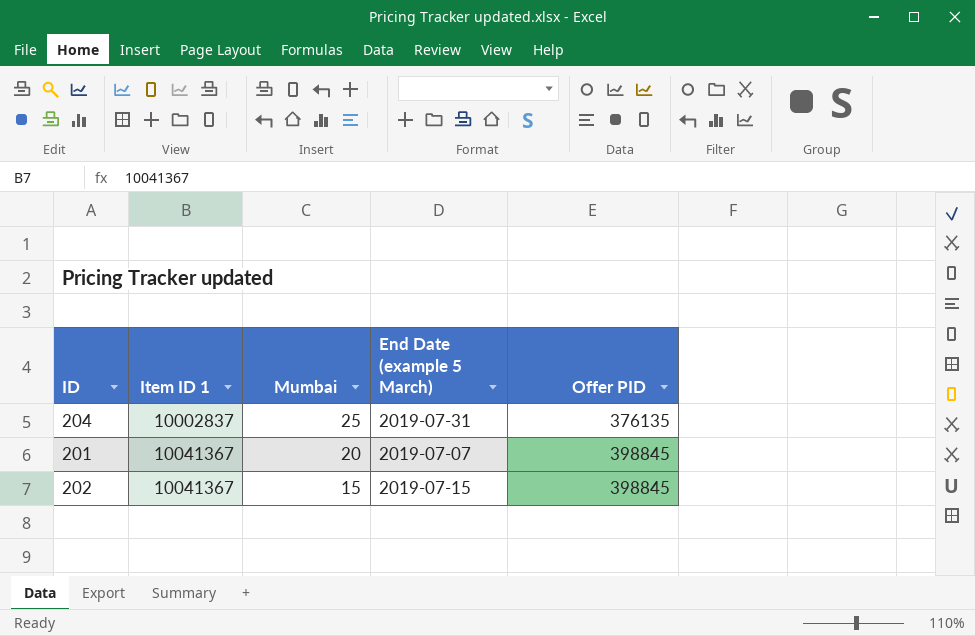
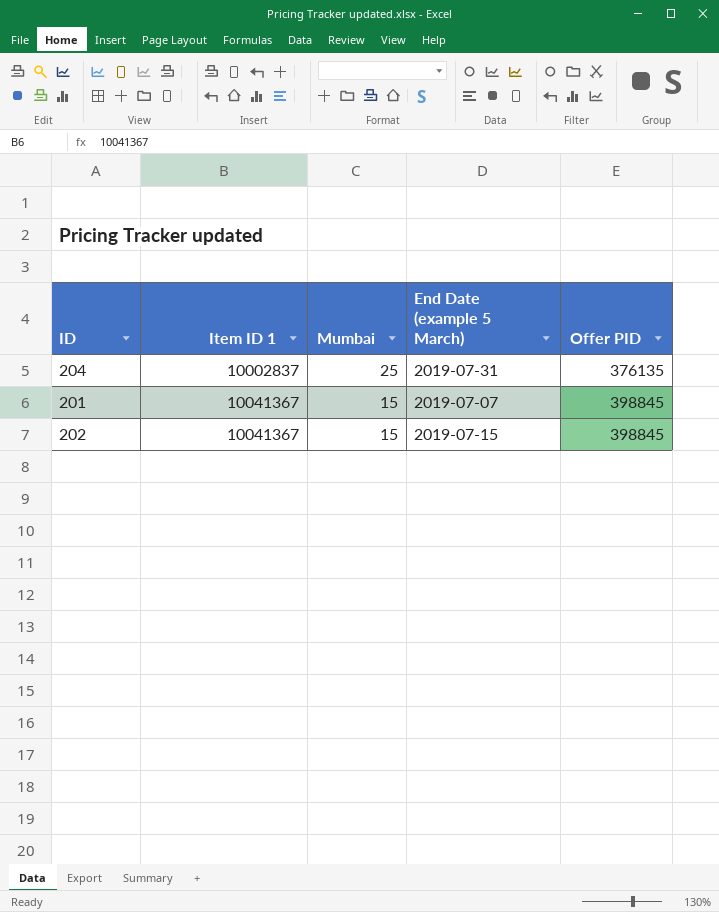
201 | Mumbai: 20 -> 15

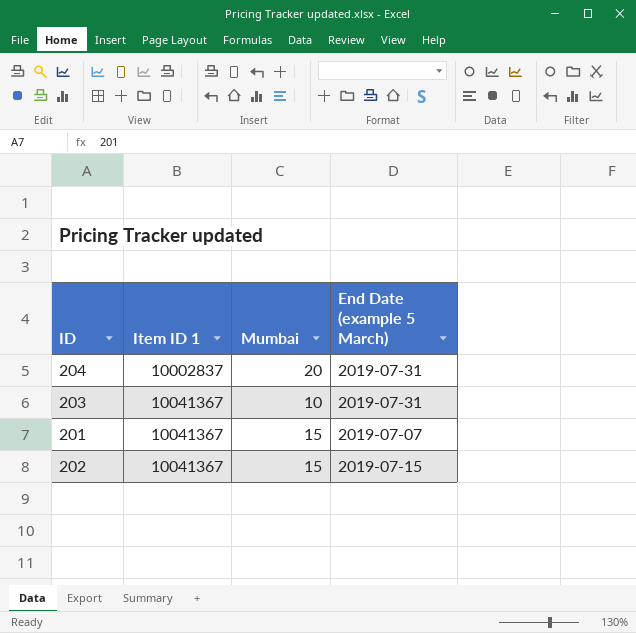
column Offer PID | position: 5 -> none
204 | Mumbai: 25 -> 20
row 203: none -> 10041367 | 10 | 2019-07-31

